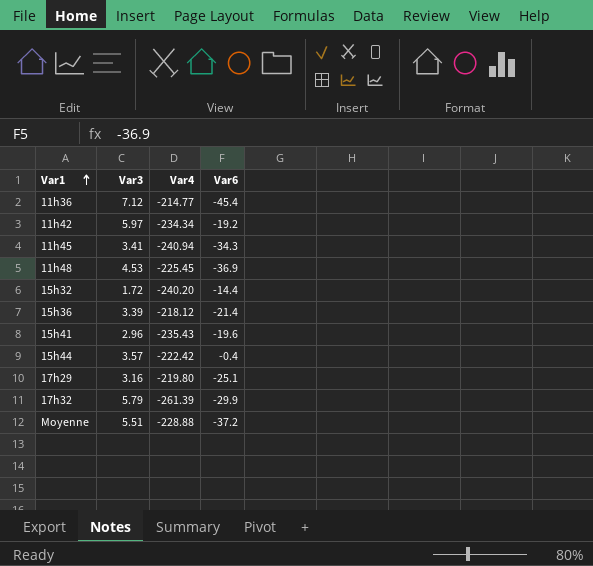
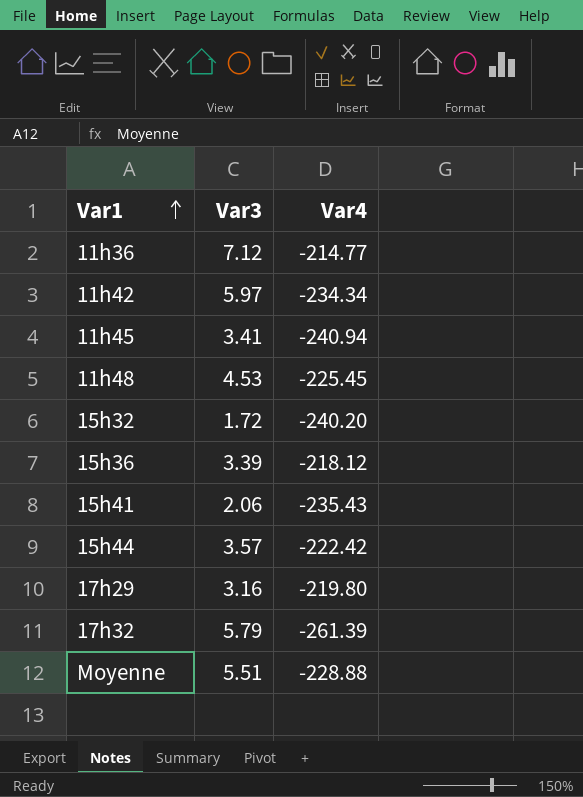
column Var6 | position: 4 -> none
15h41 | Var3: 2.96 -> 2.06

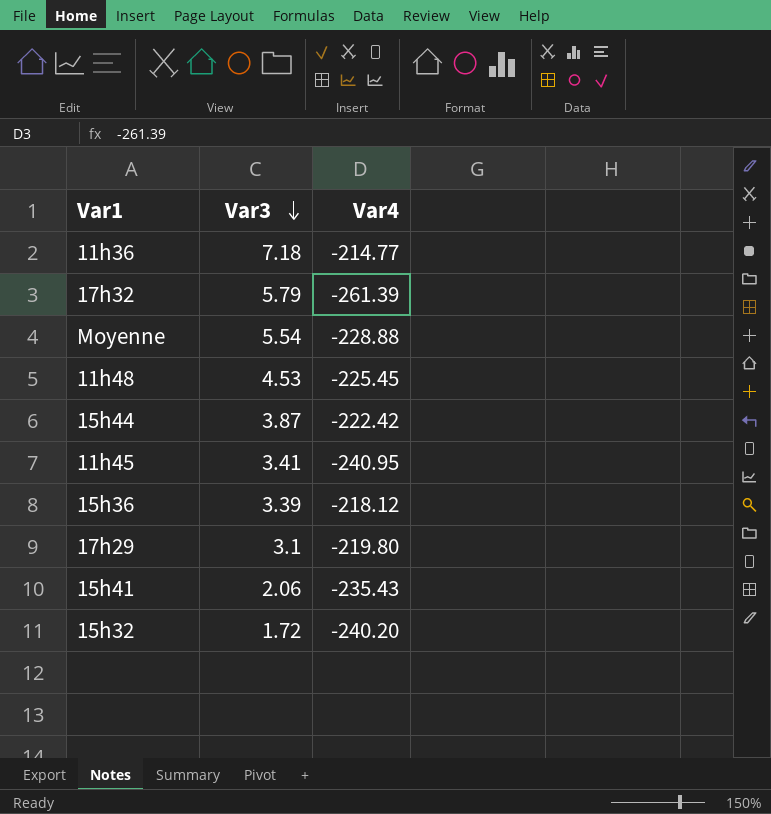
row order: Var1 ascending -> Var3 descending
row 11h42: 5.97 | -234.34 -> none
11h36 | Var3: 7.12 -> 7.18
Moyenne | Var3: 5.51 -> 5.54
15h44 | Var3: 3.57 -> 3.87
11h45 | Var4: -240.94 -> -240.95
17h29 | Var3: 3.16 -> 3.1

